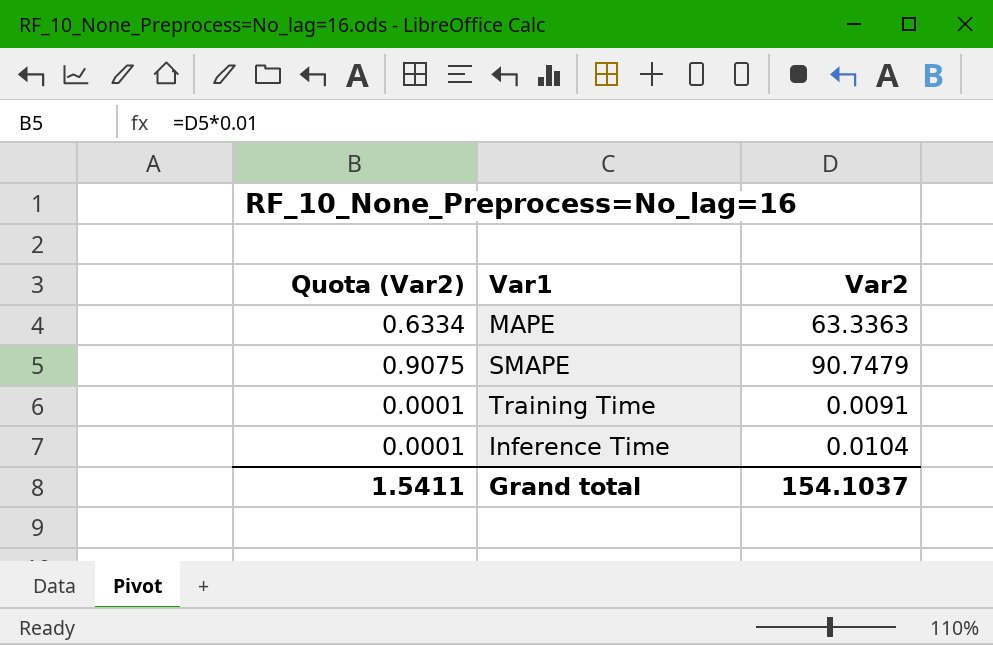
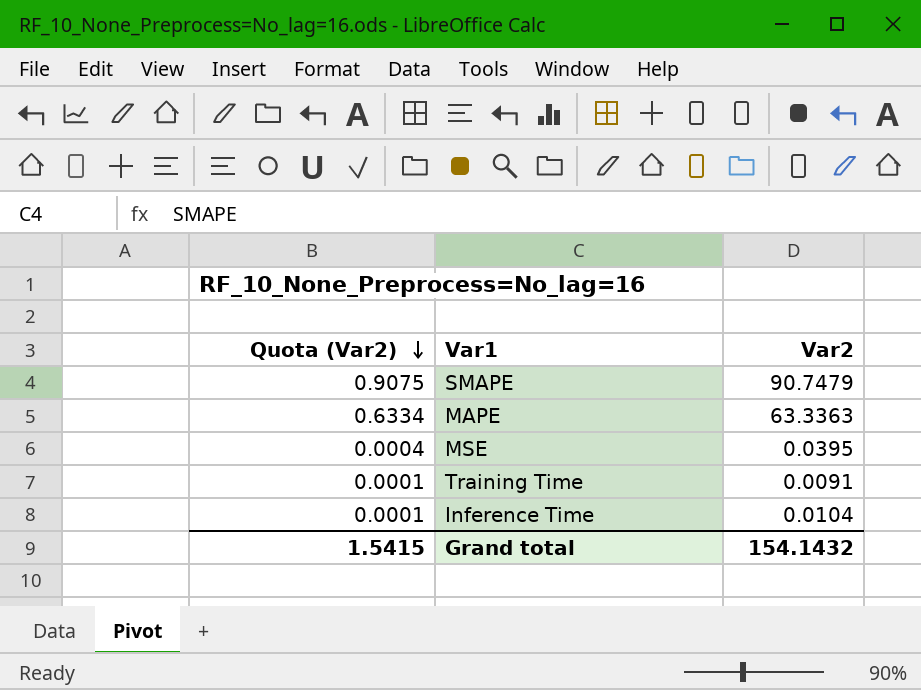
row order: none -> Quota (Var2) descending
row MSE: none -> 0.0004 | 0.0395
Grand total | Quota (Var2): 1.5411 -> 1.5415
Grand total | Var2: 154.1037 -> 154.1432

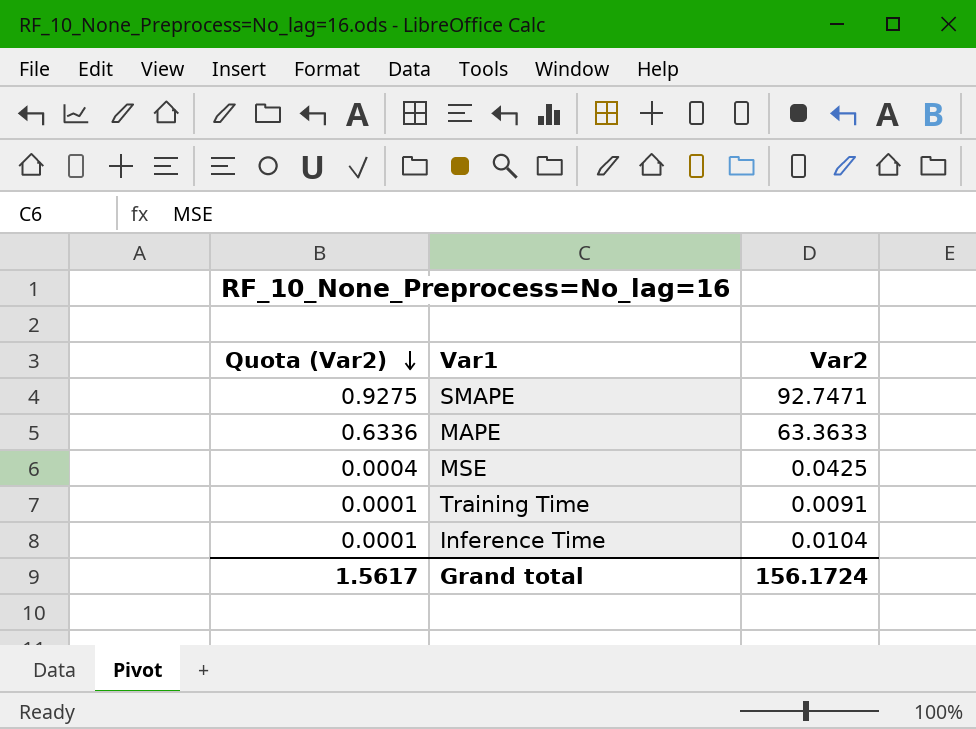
SMAPE | Quota (Var2): 0.9075 -> 0.9275
SMAPE | Var2: 90.7479 -> 92.7471
MAPE | Quota (Var2): 0.6334 -> 0.6336
MAPE | Var2: 63.3363 -> 63.3633
MSE | Var2: 0.0395 -> 0.0425
Grand total | Quota (Var2): 1.5415 -> 1.5617
Grand total | Var2: 154.1432 -> 156.1724

